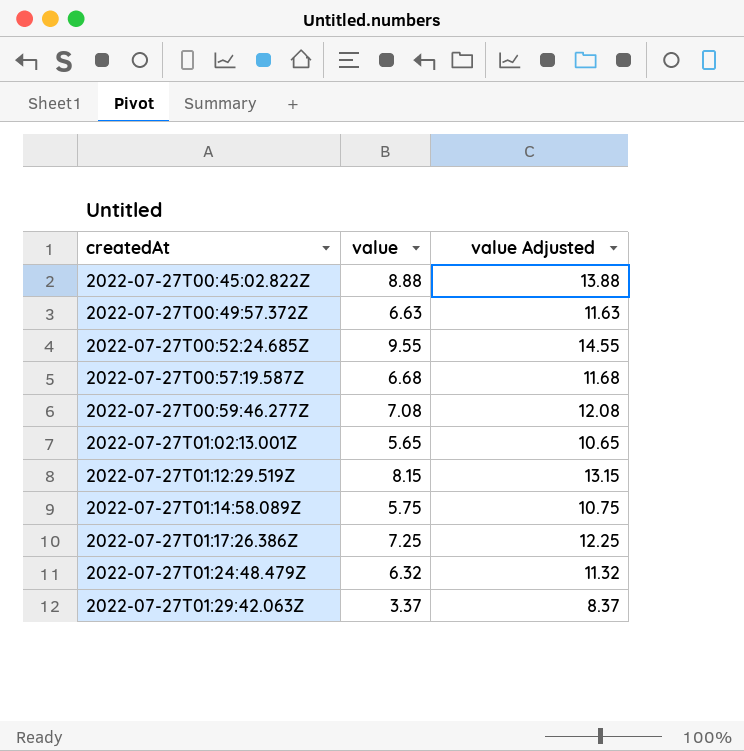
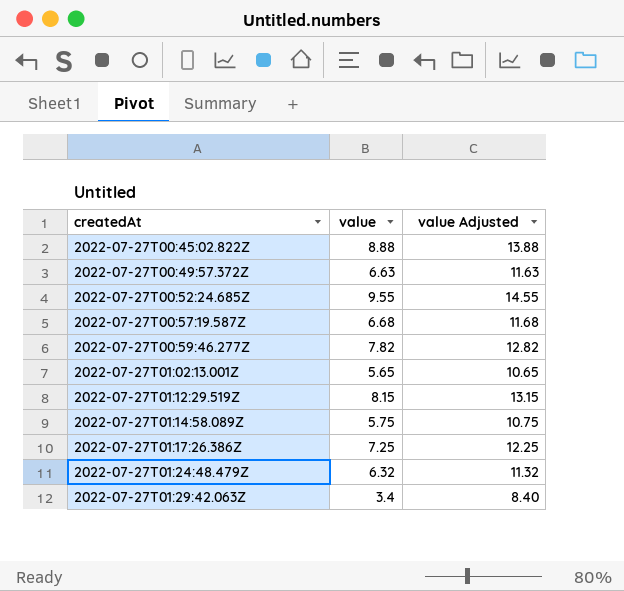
2022-07-27T00:59:46.277Z | value: 7.08 -> 7.82
2022-07-27T00:59:46.277Z | value Adjusted: 12.08 -> 12.82
2022-07-27T01:29:42.063Z | value: 3.37 -> 3.4
2022-07-27T01:29:42.063Z | value Adjusted: 8.37 -> 8.40

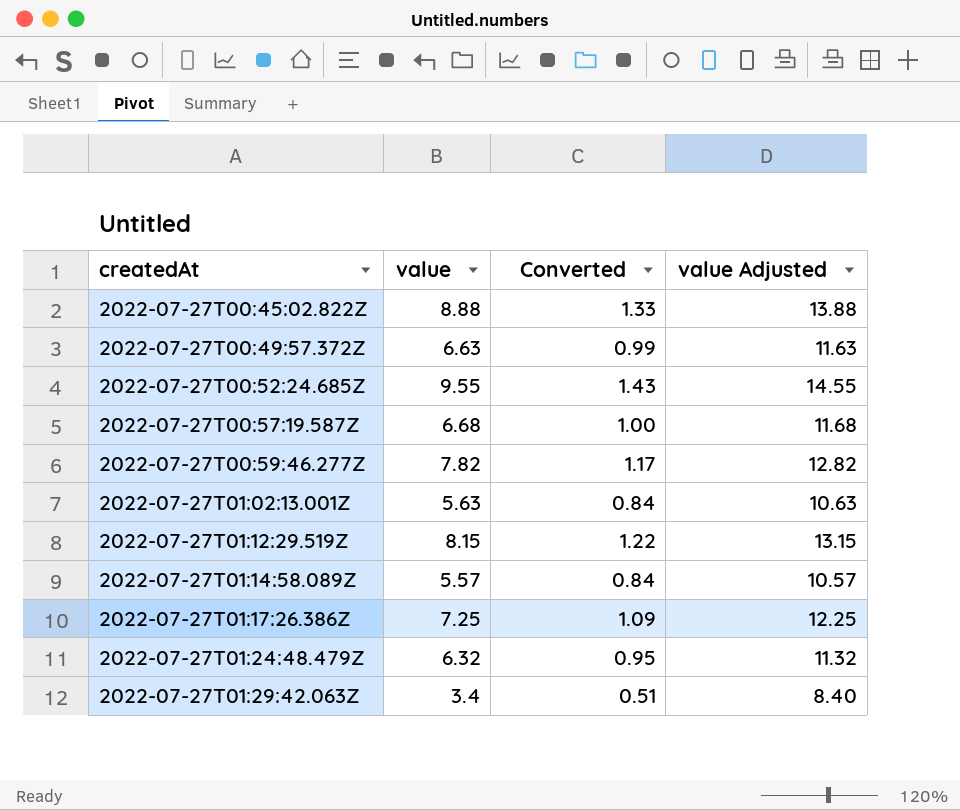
column Converted | formula: none -> [value] * 0.15
2022-07-27T01:02:13.001Z | value: 5.65 -> 5.63
2022-07-27T01:02:13.001Z | value Adjusted: 10.65 -> 10.63
2022-07-27T01:14:58.089Z | value: 5.75 -> 5.57
2022-07-27T01:14:58.089Z | value Adjusted: 10.75 -> 10.57

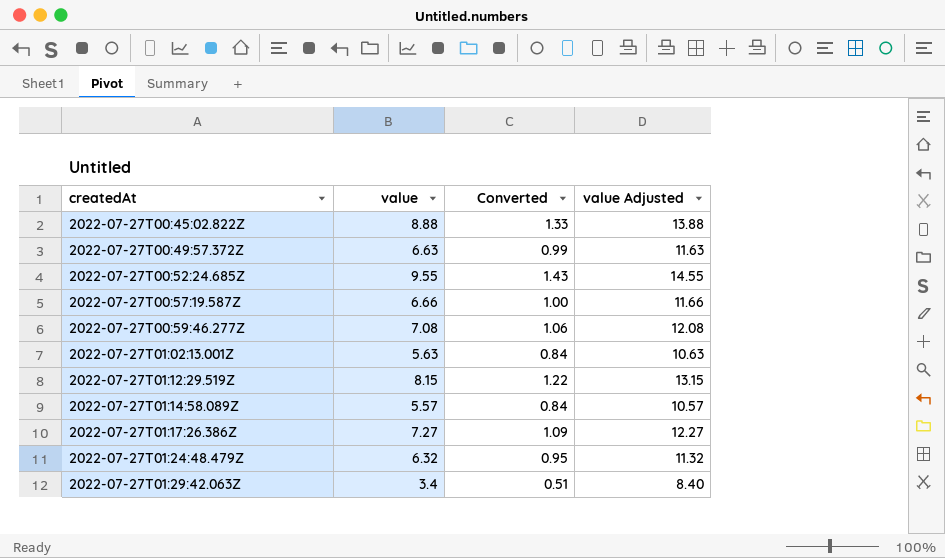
2022-07-27T00:57:19.587Z | value: 6.68 -> 6.66
2022-07-27T00:57:19.587Z | value Adjusted: 11.68 -> 11.66
2022-07-27T00:59:46.277Z | value: 7.82 -> 7.08
2022-07-27T00:59:46.277Z | Converted: 1.17 -> 1.06
2022-07-27T00:59:46.277Z | value Adjusted: 12.82 -> 12.08
2022-07-27T01:17:26.386Z | value: 7.25 -> 7.27
2022-07-27T01:17:26.386Z | value Adjusted: 12.25 -> 12.27

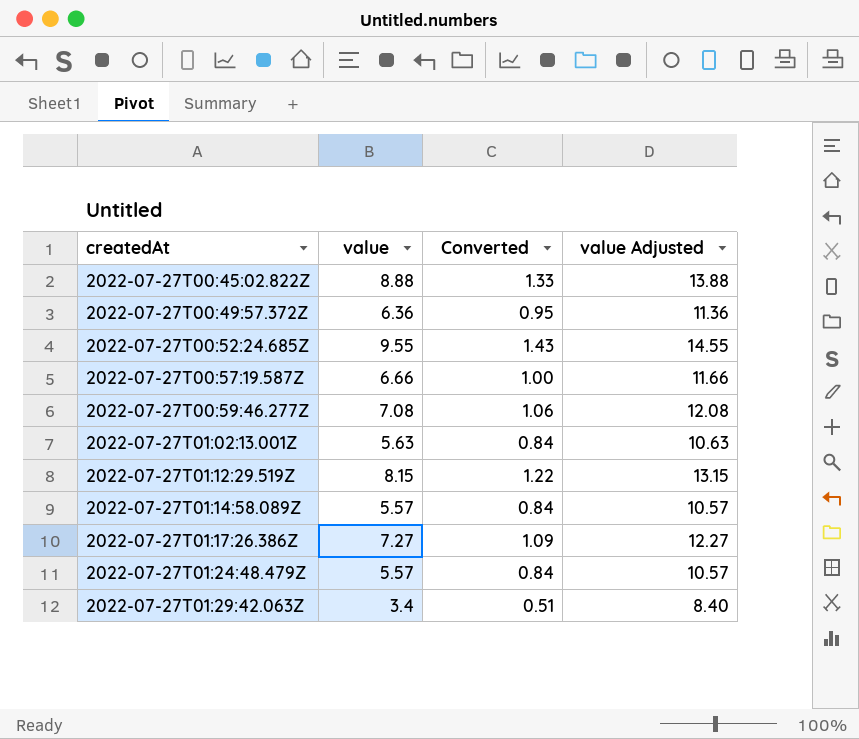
2022-07-27T00:49:57.372Z | value: 6.63 -> 6.36
2022-07-27T00:49:57.372Z | Converted: 0.99 -> 0.95
2022-07-27T00:49:57.372Z | value Adjusted: 11.63 -> 11.36
2022-07-27T01:24:48.479Z | value: 6.32 -> 5.57
2022-07-27T01:24:48.479Z | Converted: 0.95 -> 0.84
2022-07-27T01:24:48.479Z | value Adjusted: 11.32 -> 10.57

